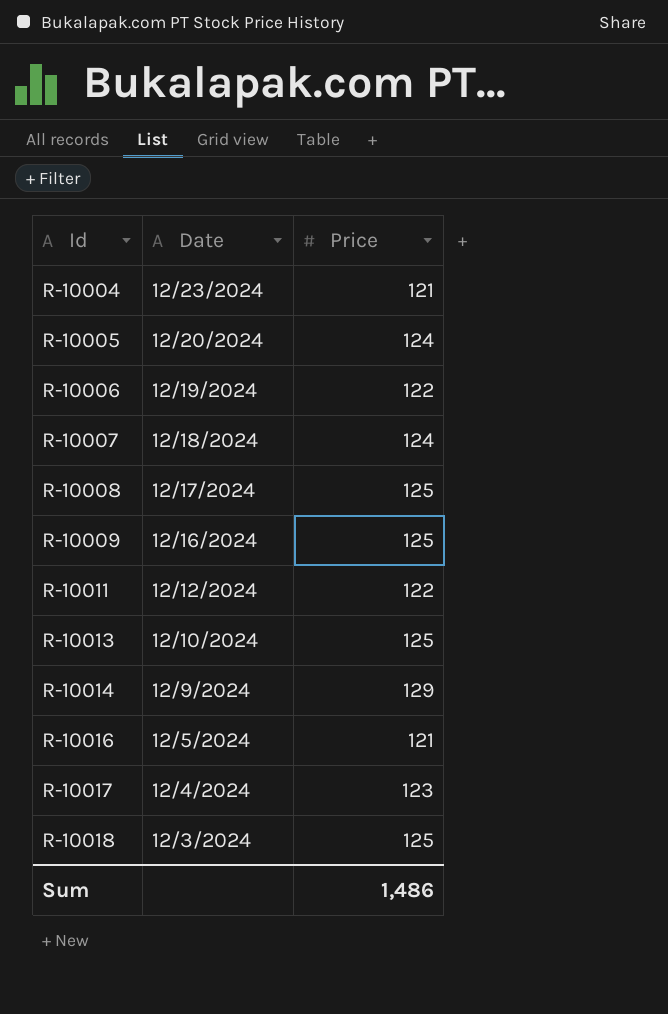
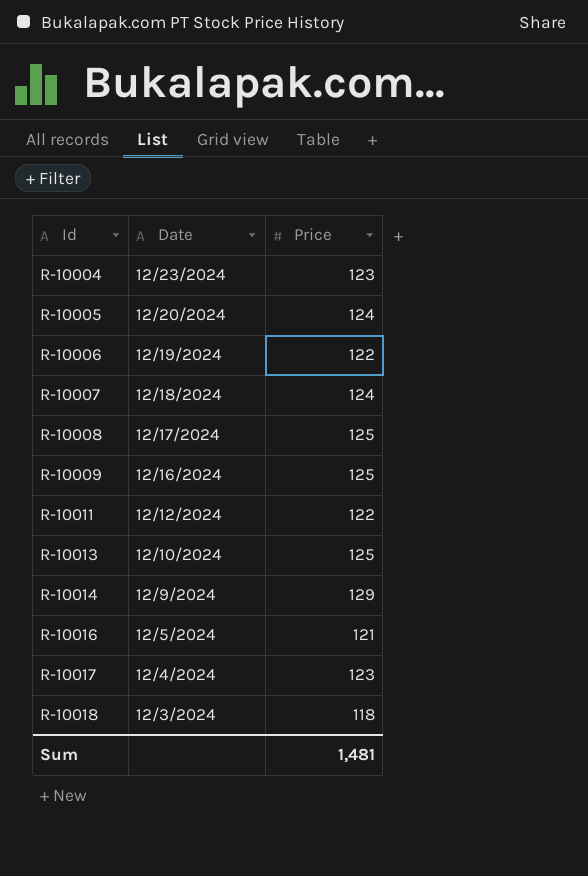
R-10004 | Price: 121 -> 123
R-10018 | Price: 125 -> 118
Sum | Price: 1,486 -> 1,481

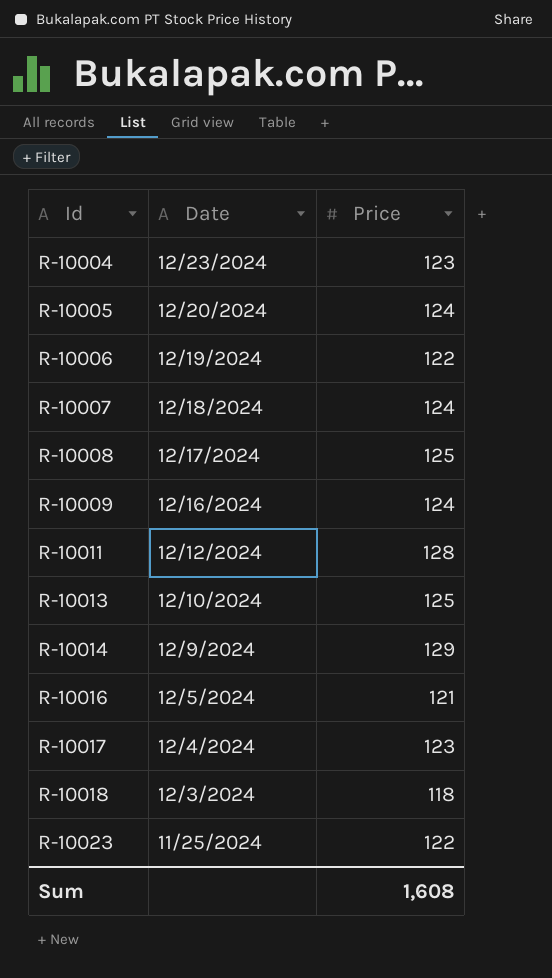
R-10009 | Price: 125 -> 124
R-10011 | Price: 122 -> 128
row R-10023: none -> 11/25/2024 | 122
Sum | Price: 1,481 -> 1,608

